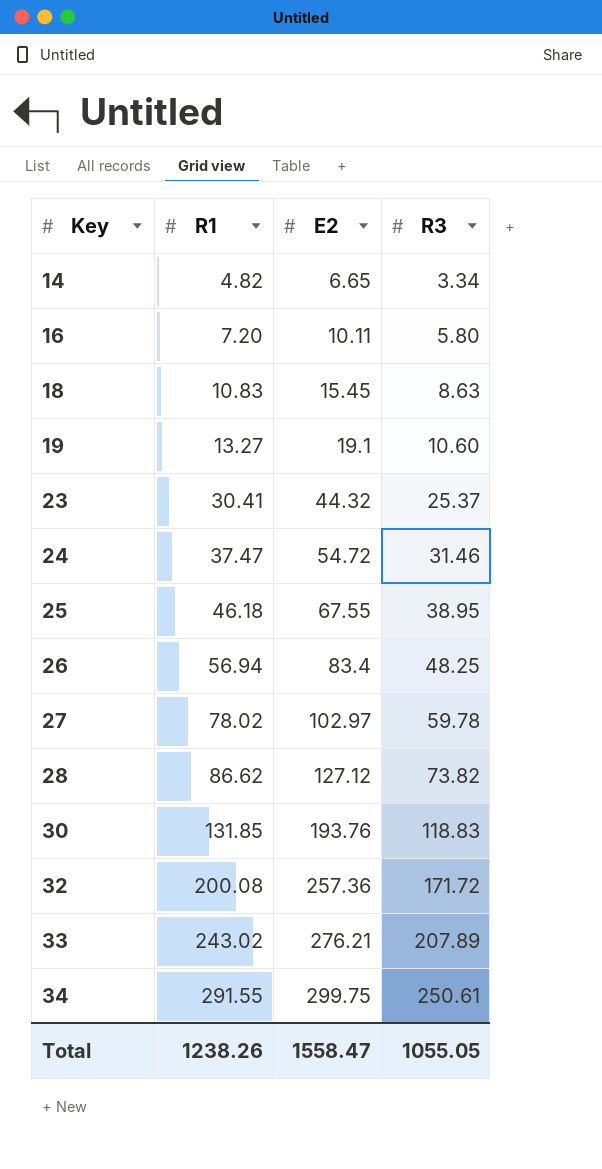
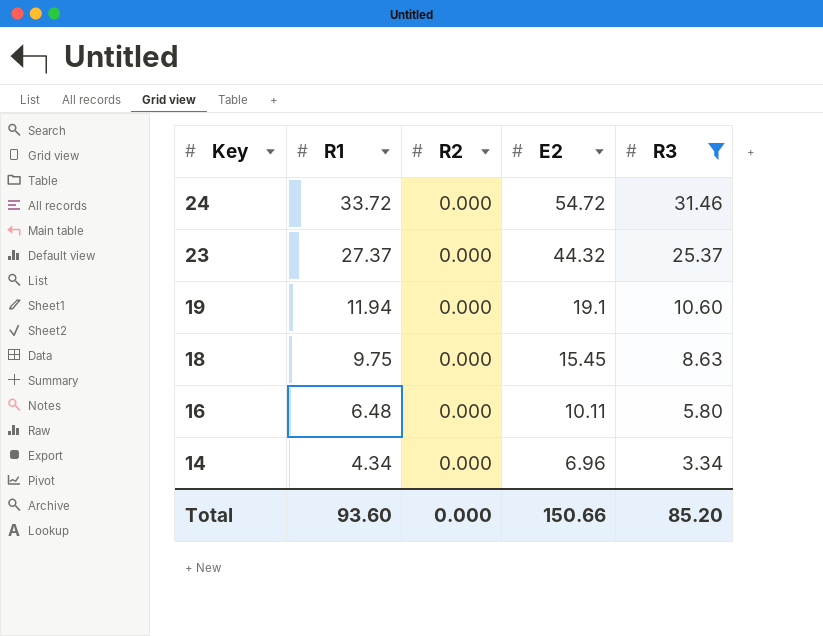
filter: none -> R3 <= 31.46
row order: Key ascending -> Key descending
column R2 | position: none -> 3
24 | R1: 37.47 -> 33.72
23 | R1: 30.41 -> 27.37
19 | R1: 13.27 -> 11.94
18 | R1: 10.83 -> 9.75
16 | R1: 7.20 -> 6.48
14 | R1: 4.82 -> 4.34
14 | E2: 6.65 -> 6.96
Total | R1: 1238.26 -> 93.60
Total | E2: 1558.47 -> 150.66
Total | R3: 1055.05 -> 85.20

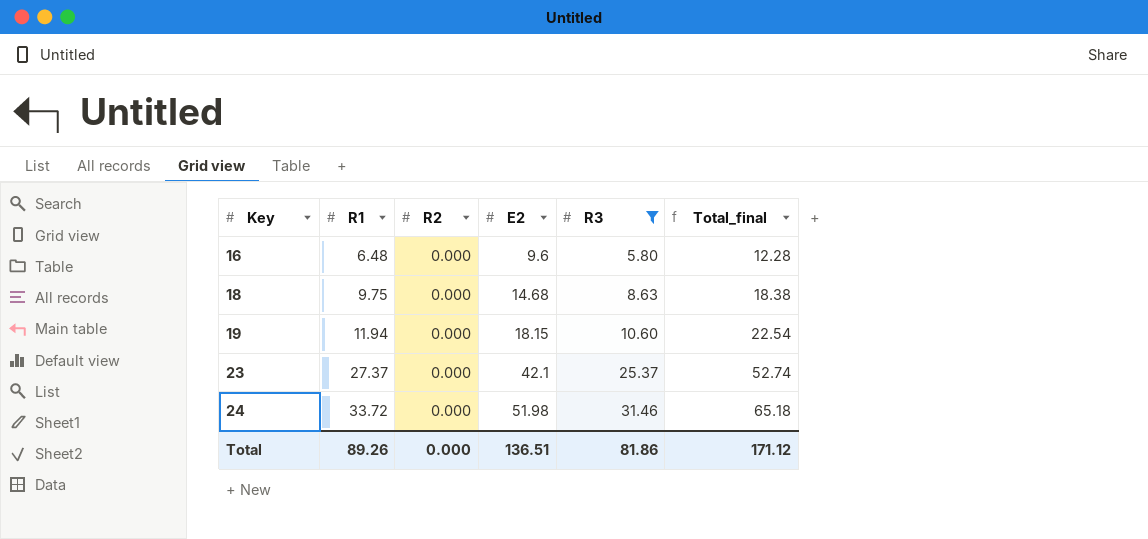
row order: Key descending -> Key ascending
column Total_final | formula: none -> [R1] + [R3]
row 14: 4.34 | 0.000 | 6.96 | 3.34 -> none
16 | E2: 10.11 -> 9.6
18 | E2: 15.45 -> 14.68
19 | E2: 19.1 -> 18.15
23 | E2: 44.32 -> 42.1
24 | E2: 54.72 -> 51.98
Total | R1: 93.60 -> 89.26
Total | E2: 150.66 -> 136.51
Total | R3: 85.20 -> 81.86

